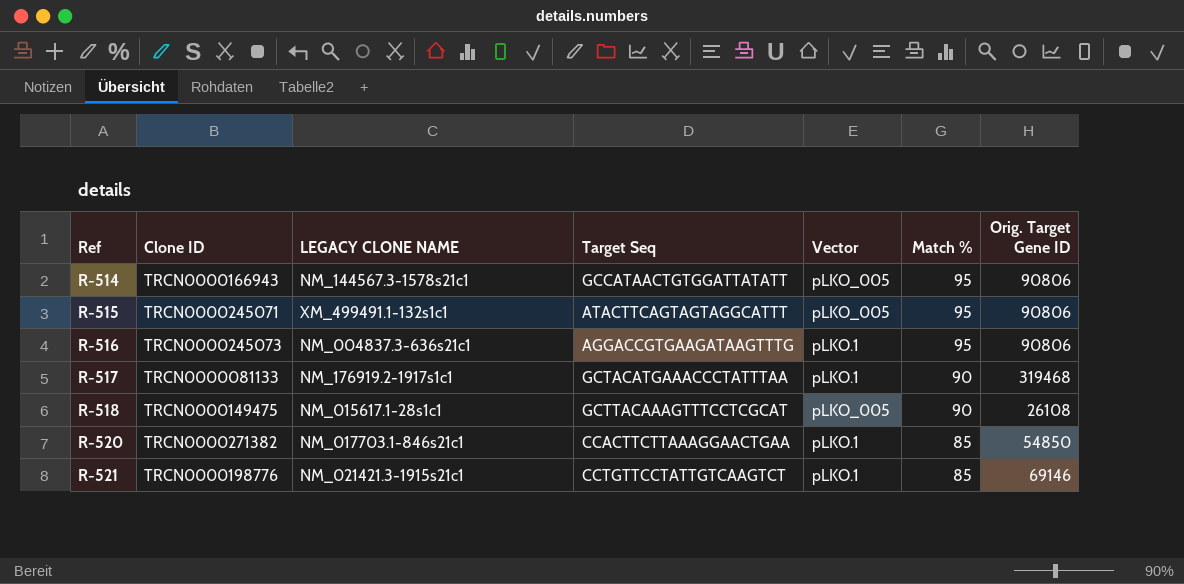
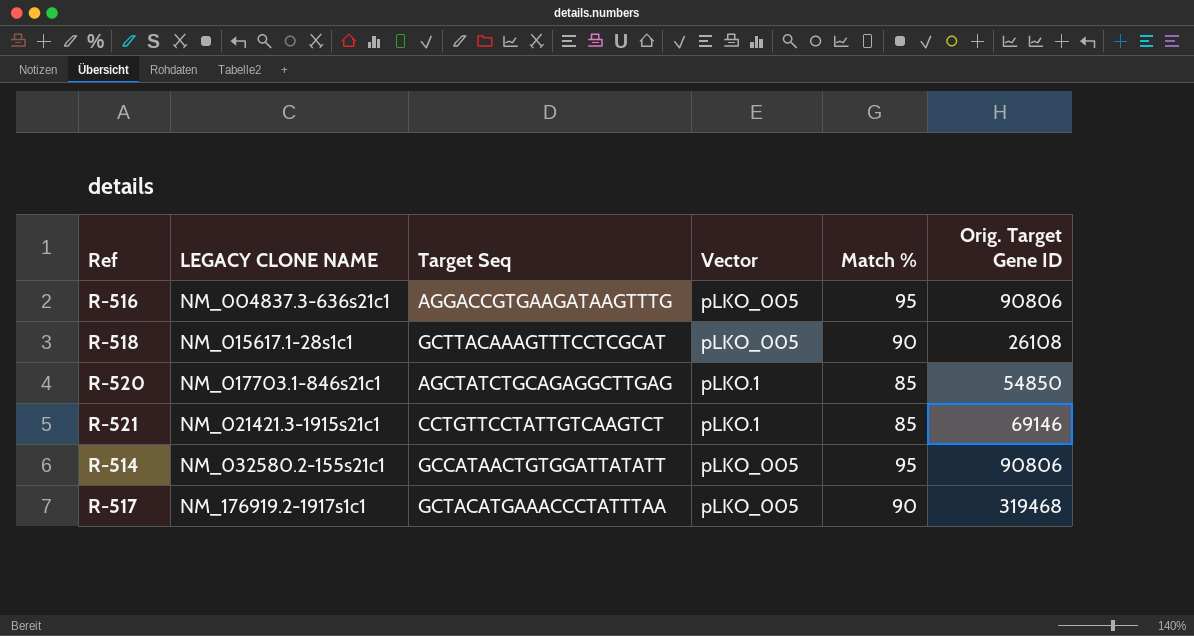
row order: Ref ascending -> LEGACY CLONE NAME ascending
column Clone ID | position: 2 -> none
row R-515: TRCN0000245071 | XM_499491.1-132s1c1 | ATACTTCAGTAGTAGGCATTT | pLKO_005 | 95 | 90806 -> none
R-516 | Vector: pLKO.1 -> pLKO_005
R-520 | Target Seq: CCACTTCTTAAAGGAACTGAA -> AGCTATCTGCAGAGGCTTGAG
R-514 | LEGACY CLONE NAME: NM_144567.3-1578s21c1 -> NM_032580.2-155s21c1
R-517 | Vector: pLKO.1 -> pLKO_005

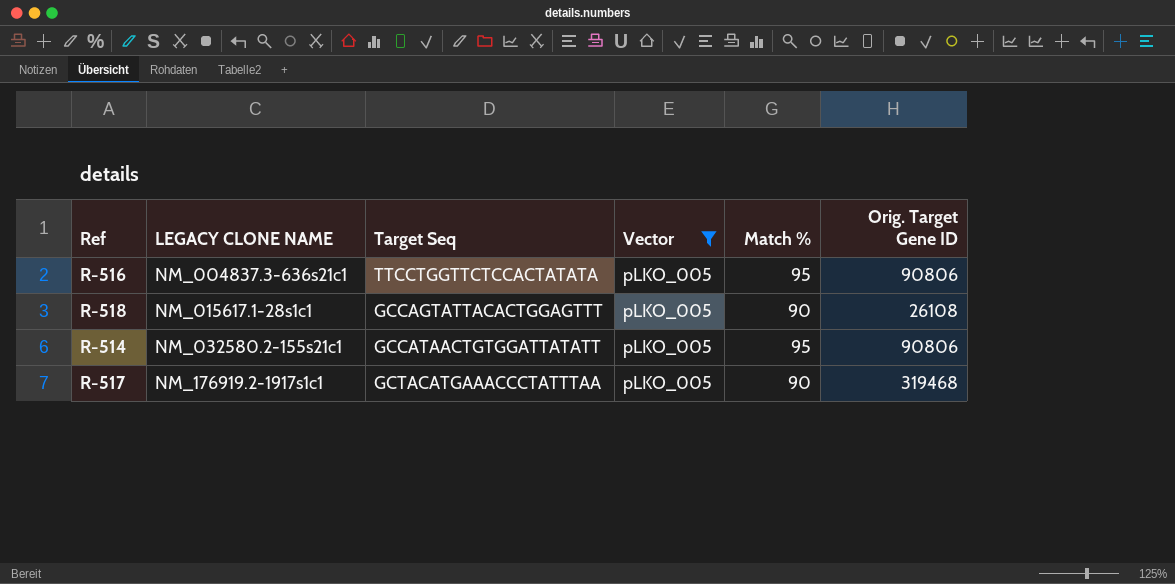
filter: none -> Vector = pLKO_005
R-516 | Target Seq: AGGACCGTGAAGATAAGTTTG -> TTCCTGGTTCTCCACTATATA
R-518 | Target Seq: GCTTACAAAGTTTCCTCGCAT -> GCCAGTATTACACTGGAGTTT

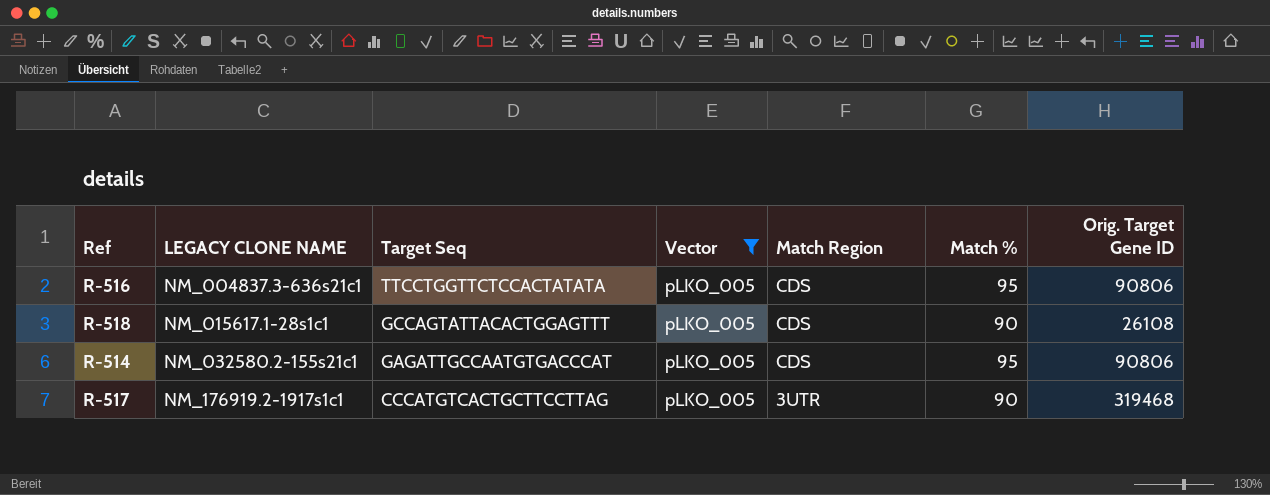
column Match Region | position: none -> 5
R-514 | Target Seq: GCCATAACTGTGGATTATATT -> GAGATTGCCAATGTGACCCAT
R-517 | Target Seq: GCTACATGAAACCCTATTTAA -> CCCATGTCACTGCTTCCTTAG

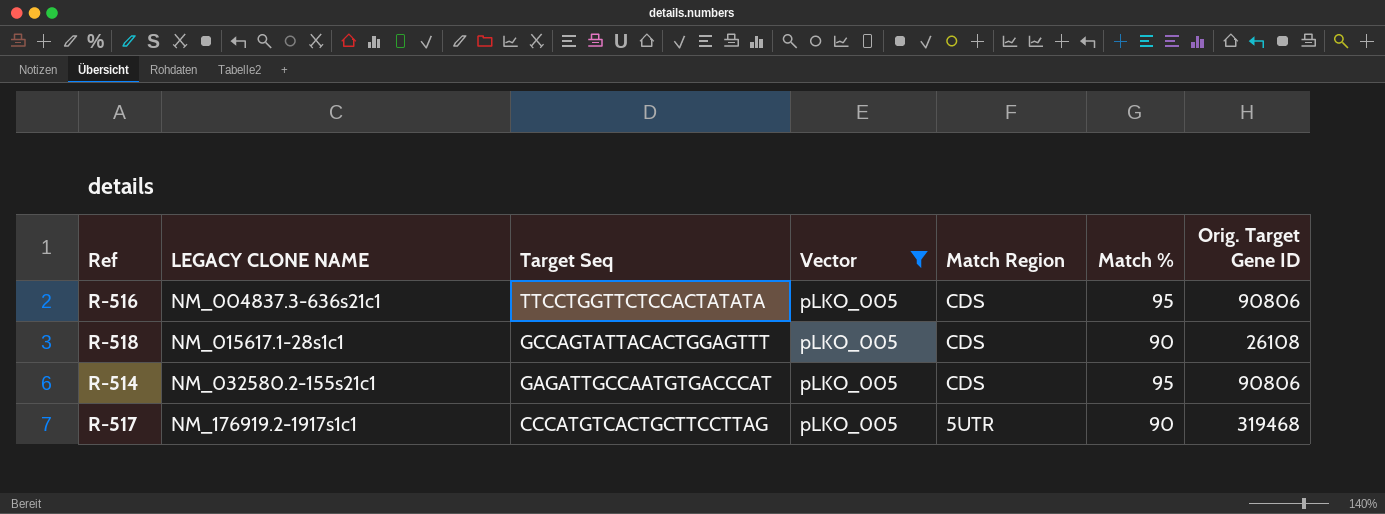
R-517 | Match Region: 3UTR -> 5UTR

